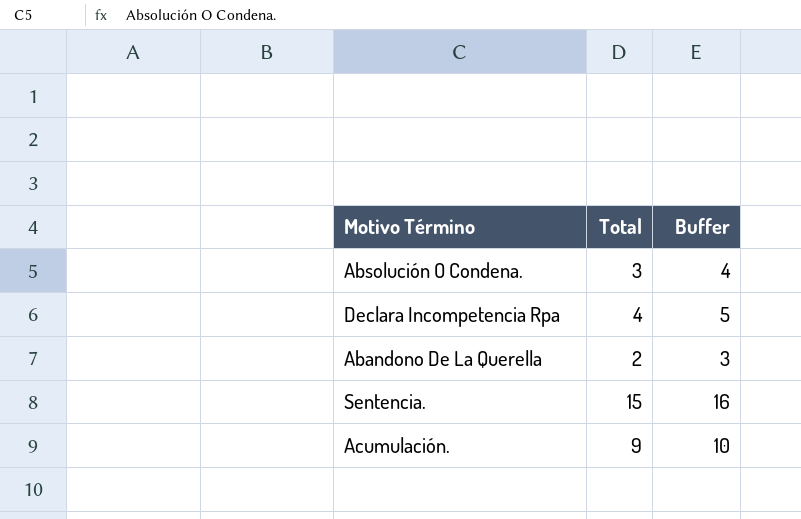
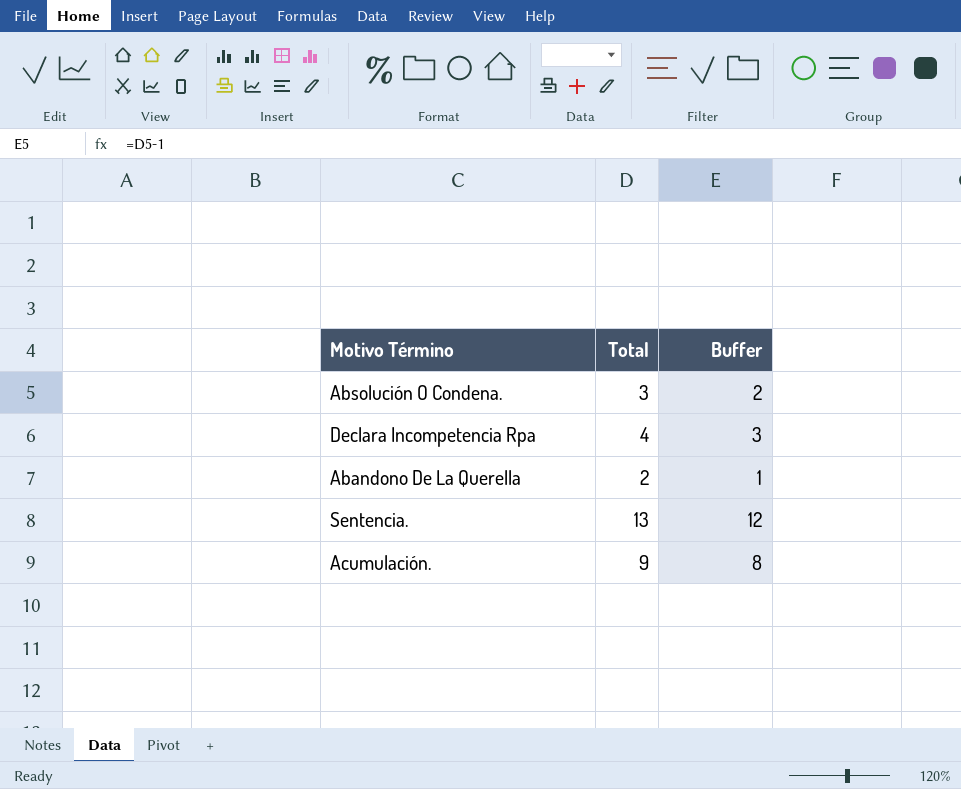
column Buffer | formula: [Total] + 1 -> [Total] - 1
Sentencia. | Total: 15 -> 13

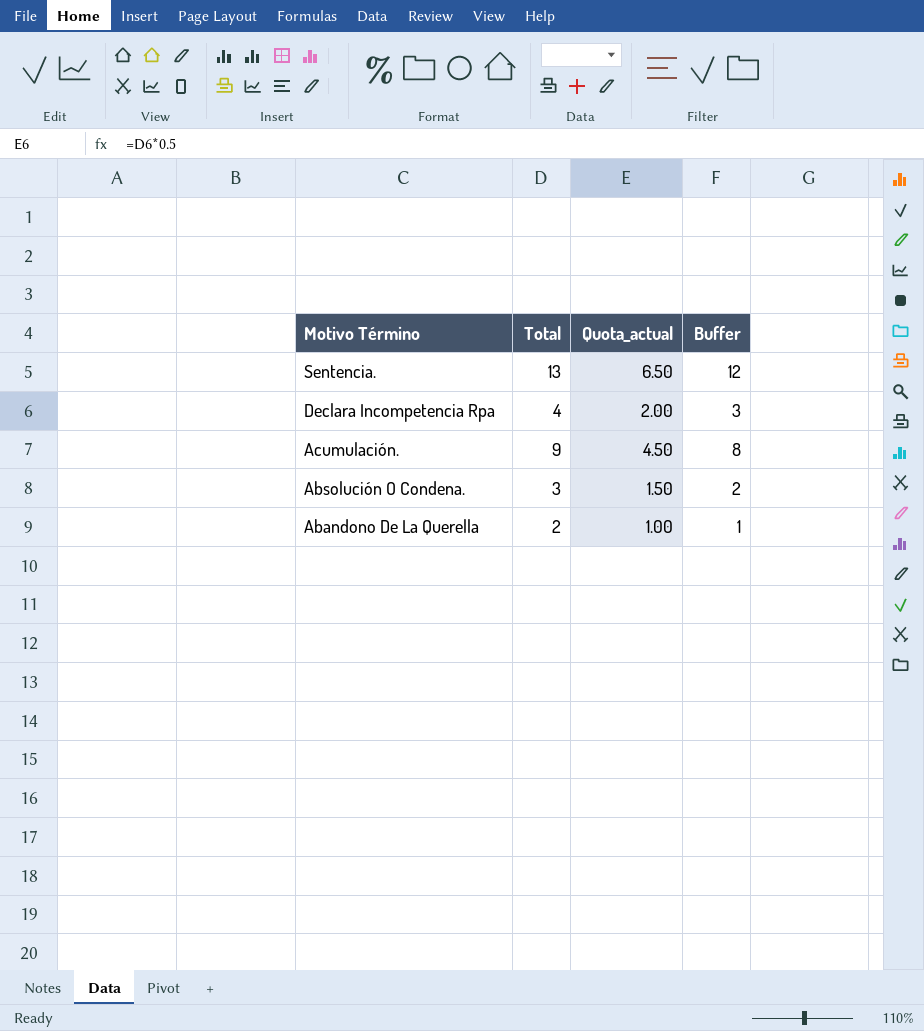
row order: none -> Motivo Término descending
column Quota_actual | formula: none -> [Total] * 0.5

